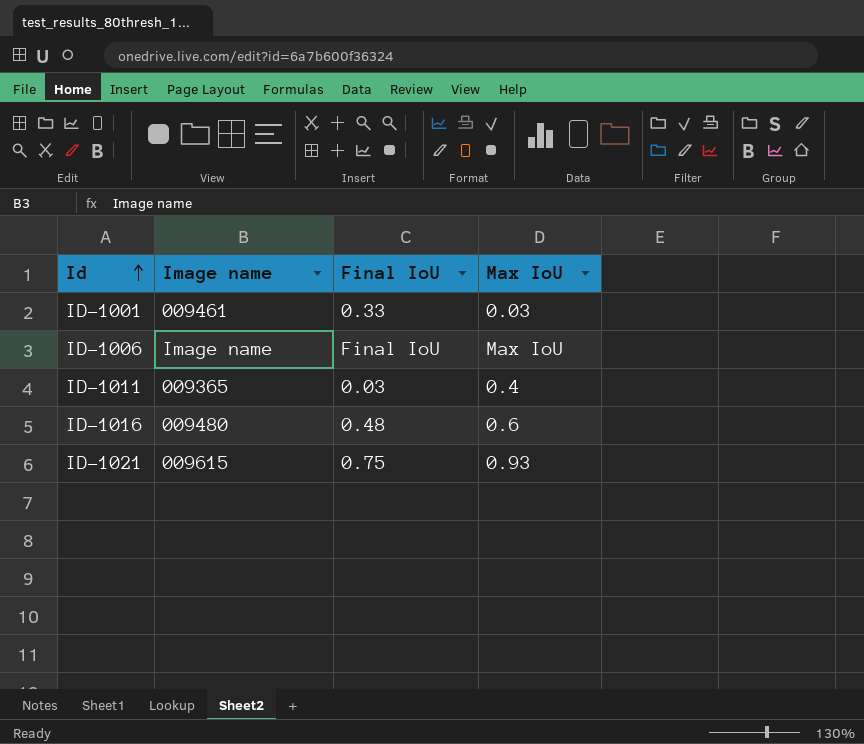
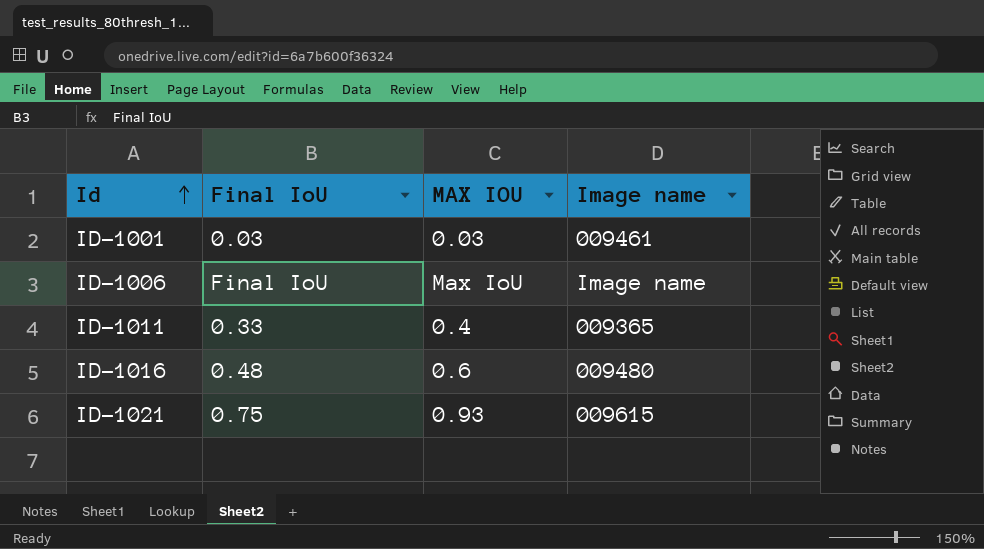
column name: Max IoU -> MAX IOU
column Image name | position: 2 -> 4
ID-1001 | Final IoU: 0.33 -> 0.03
ID-1011 | Final IoU: 0.03 -> 0.33

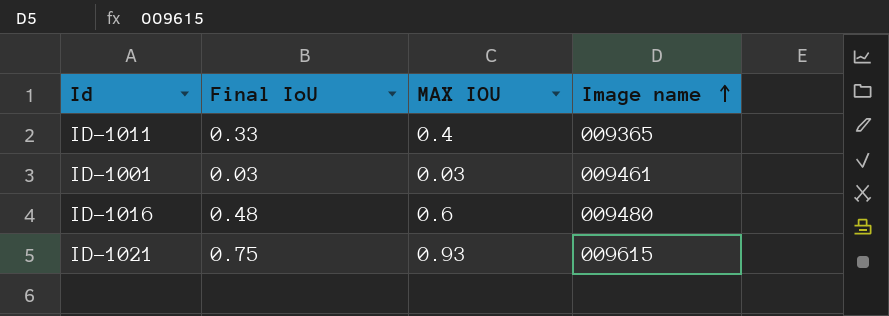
row order: Id ascending -> Image name ascending
row ID-1006: Final IoU | Max IoU | Image name -> none

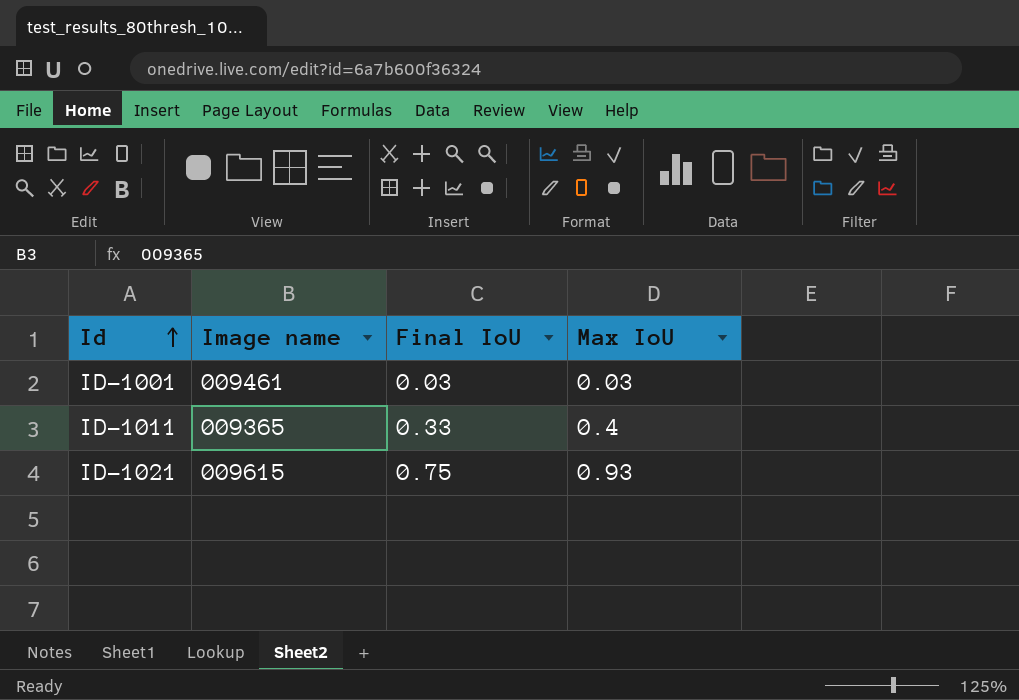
row order: Image name ascending -> Id ascending
column Image name | position: 4 -> 2
column name: MAX IOU -> Max IoU
row ID-1016: 0.48 | 0.6 | 009480 -> none

